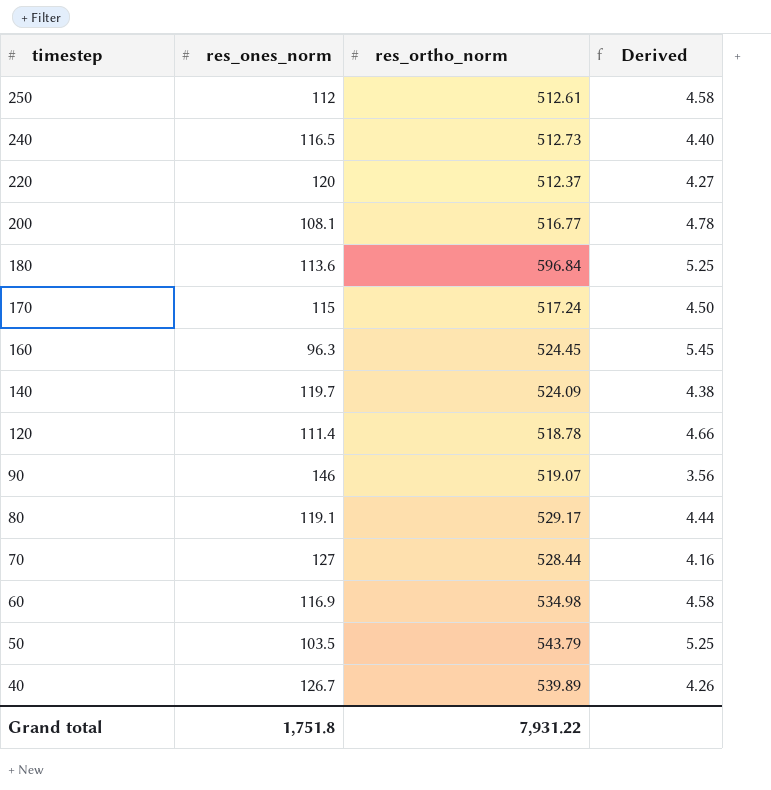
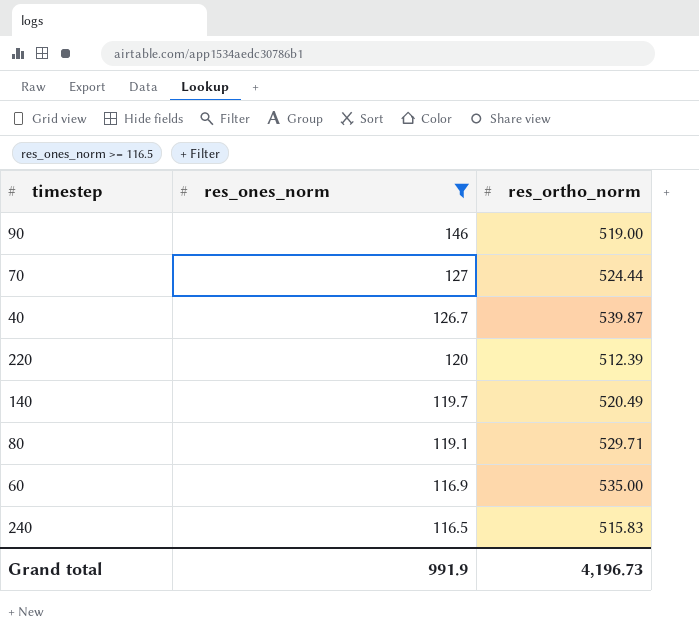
filter: none -> res_ones_norm >= 116.5
row order: timestep descending -> res_ones_norm descending
column Derived | formula: [res_ortho_norm] / [res_ones_norm] -> none
90 | res_ortho_norm: 519.07 -> 519.00
70 | res_ortho_norm: 528.44 -> 524.44
40 | res_ortho_norm: 539.89 -> 539.87
220 | res_ortho_norm: 512.37 -> 512.39
140 | res_ortho_norm: 524.09 -> 520.49
80 | res_ortho_norm: 529.17 -> 529.71
60 | res_ortho_norm: 534.98 -> 535.00
240 | res_ortho_norm: 512.73 -> 515.83
Grand total | res_ones_norm: 1,751.8 -> 991.9
Grand total | res_ortho_norm: 7,931.22 -> 4,196.73

